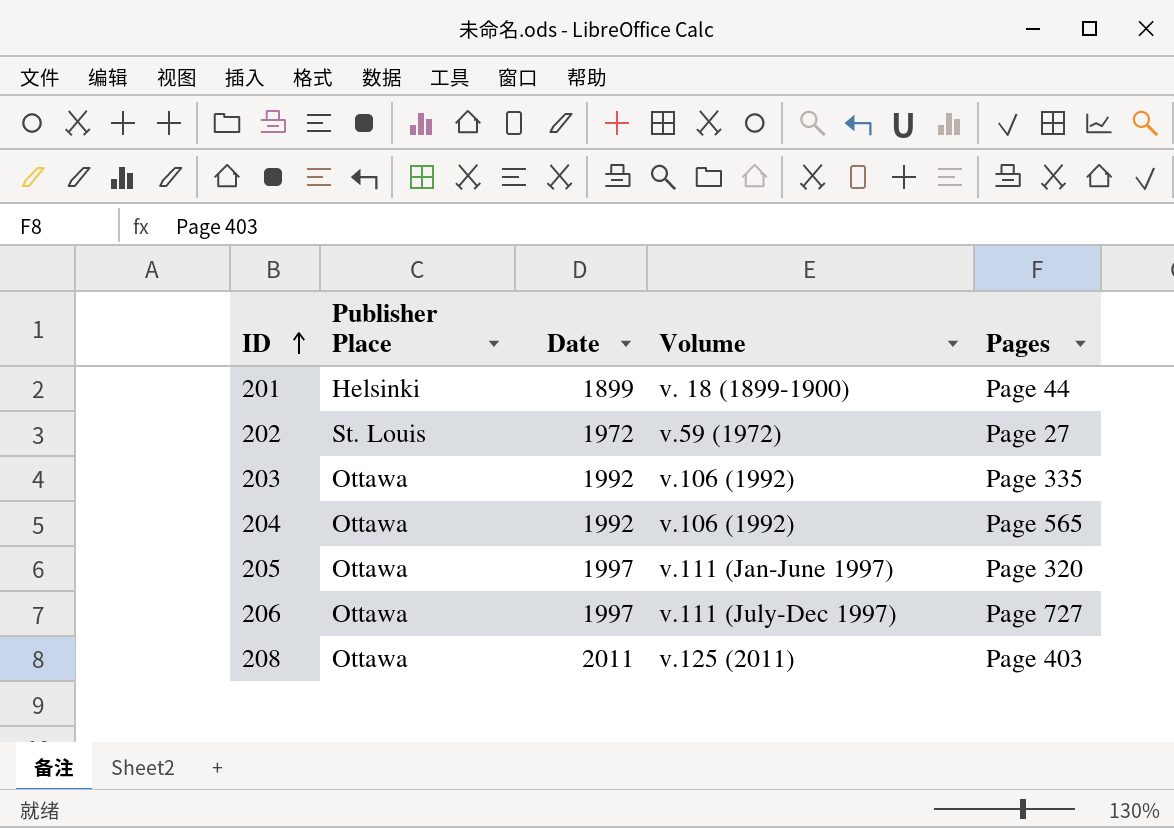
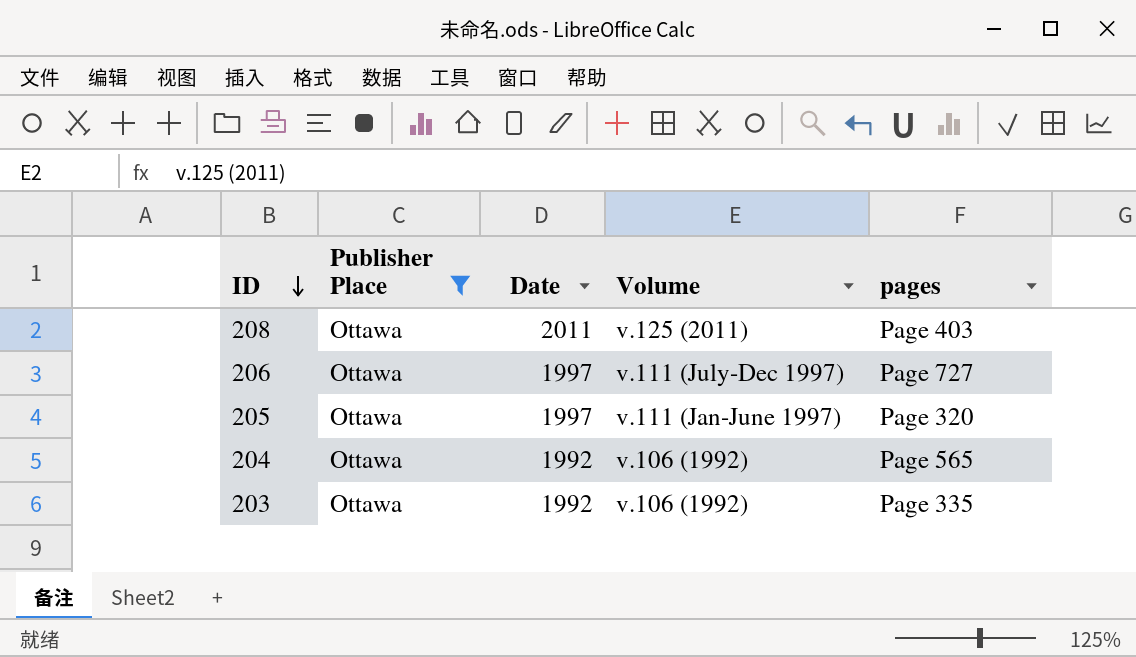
filter: none -> Publisher Place = Ottawa
row order: ID ascending -> ID descending
column name: Pages -> pages

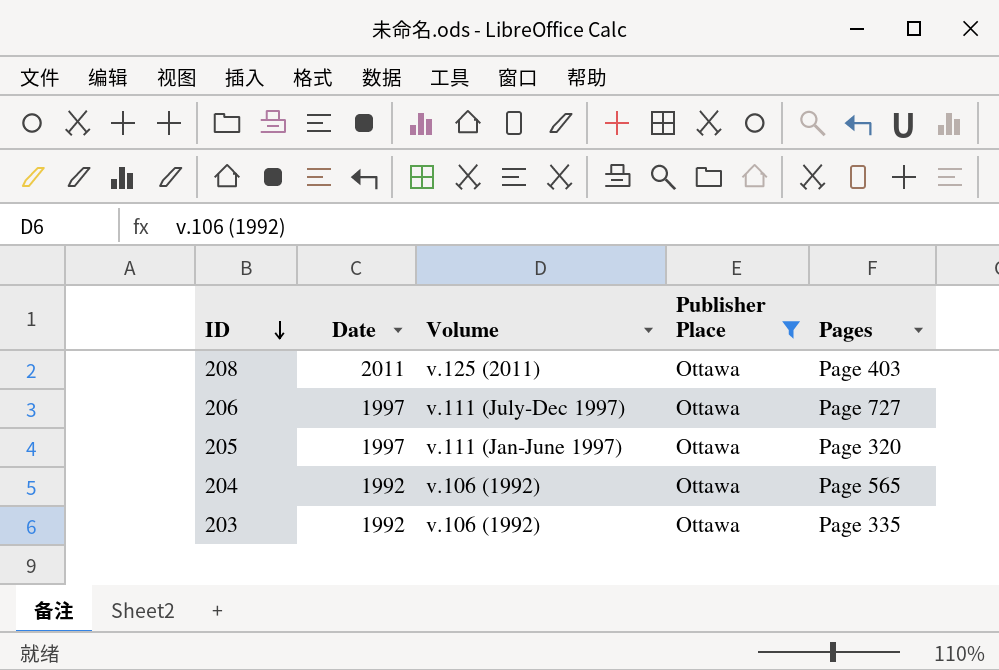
column Publisher Place | position: 2 -> 4
column name: pages -> Pages

